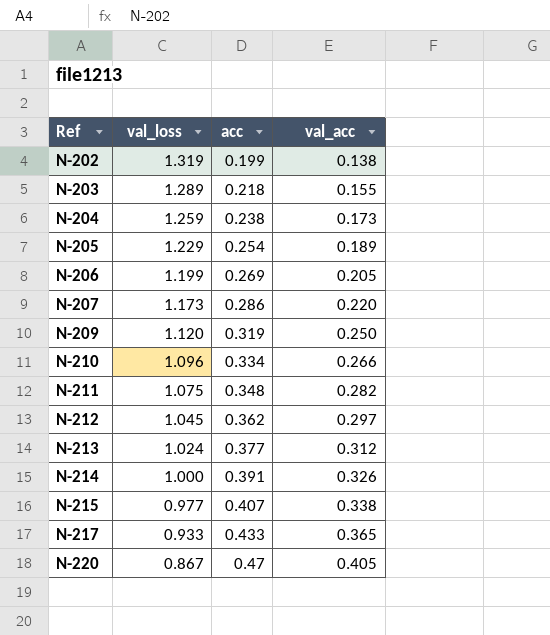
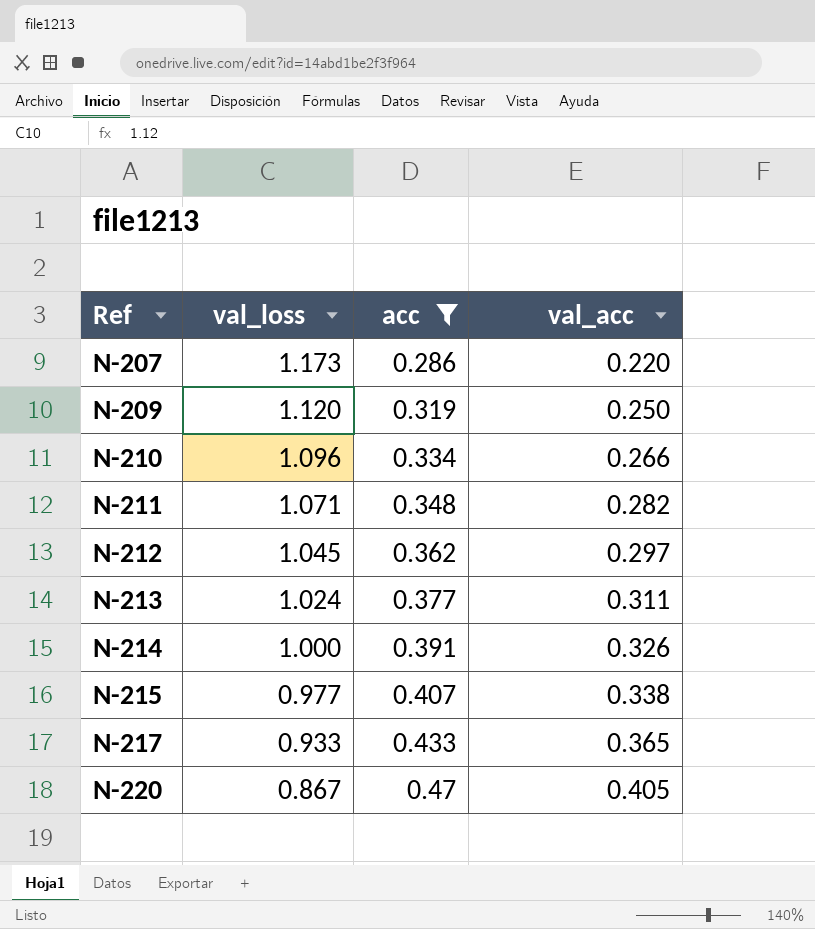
filter: none -> acc >= 0.286
N-211 | val_loss: 1.075 -> 1.071
N-213 | val_acc: 0.312 -> 0.311

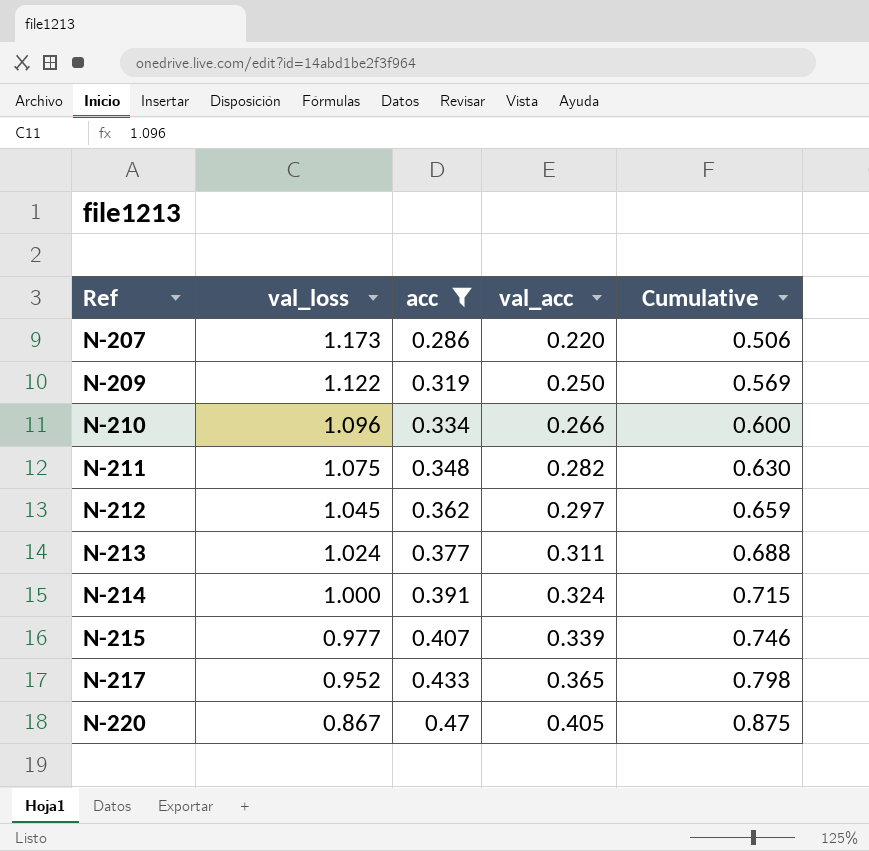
column Cumulative | formula: none -> [acc] + [val_acc]
N-209 | val_loss: 1.120 -> 1.122
N-211 | val_loss: 1.071 -> 1.075
N-214 | val_acc: 0.326 -> 0.324
N-215 | val_acc: 0.338 -> 0.339
N-217 | val_loss: 0.933 -> 0.952

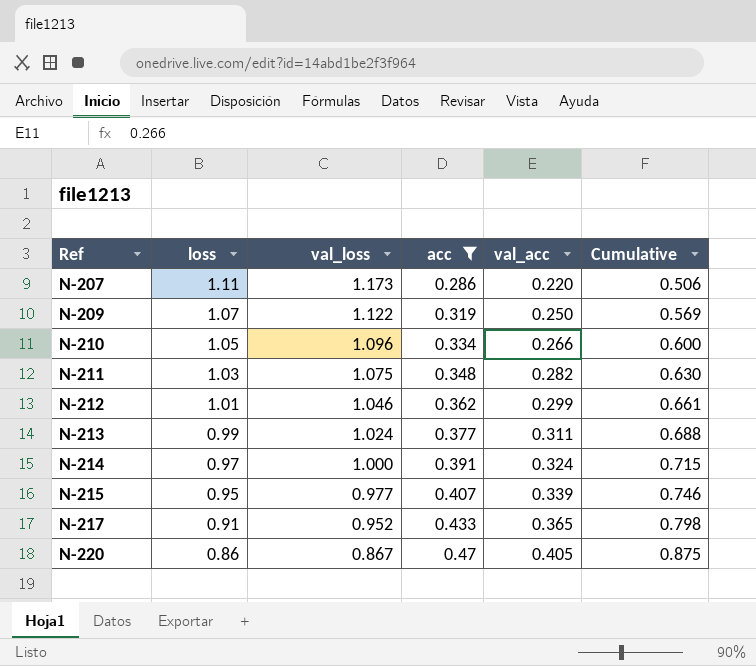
column loss | position: none -> 2
N-212 | val_loss: 1.045 -> 1.046
N-212 | val_acc: 0.297 -> 0.299
N-212 | Cumulative: 0.659 -> 0.661

